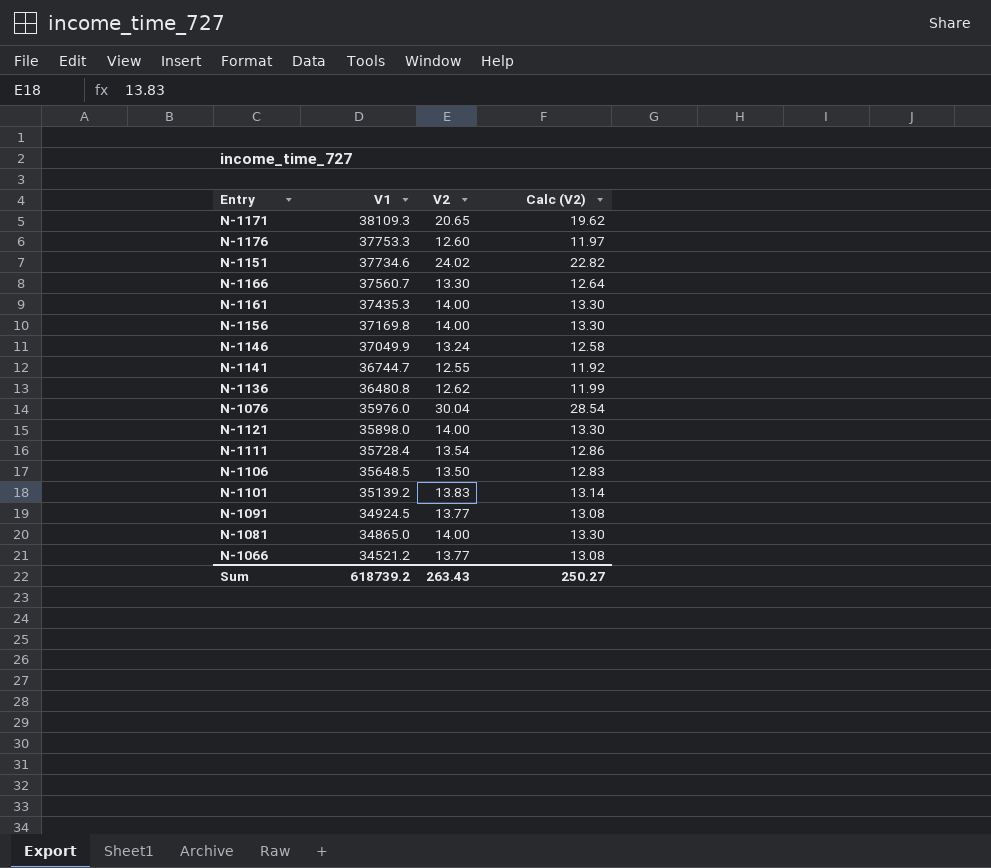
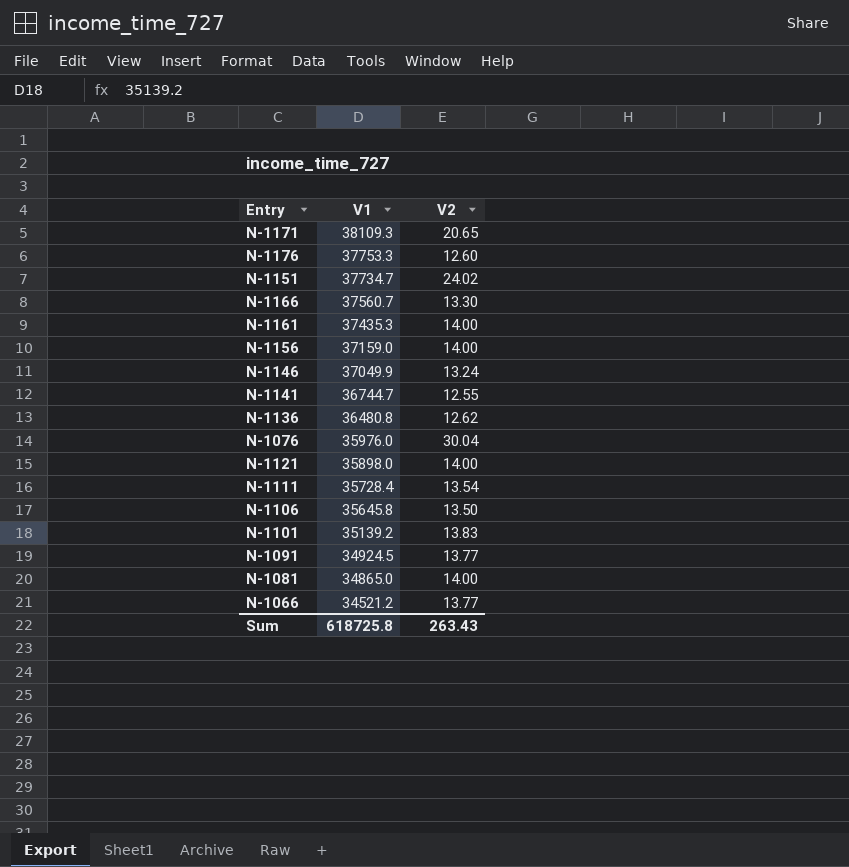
column Calc (V2) | formula: [V2] * 0.95 -> none
N-1151 | V1: 37734.6 -> 37734.7
N-1156 | V1: 37169.8 -> 37159.0
N-1106 | V1: 35648.5 -> 35645.8
Sum | V1: 618739.2 -> 618725.8

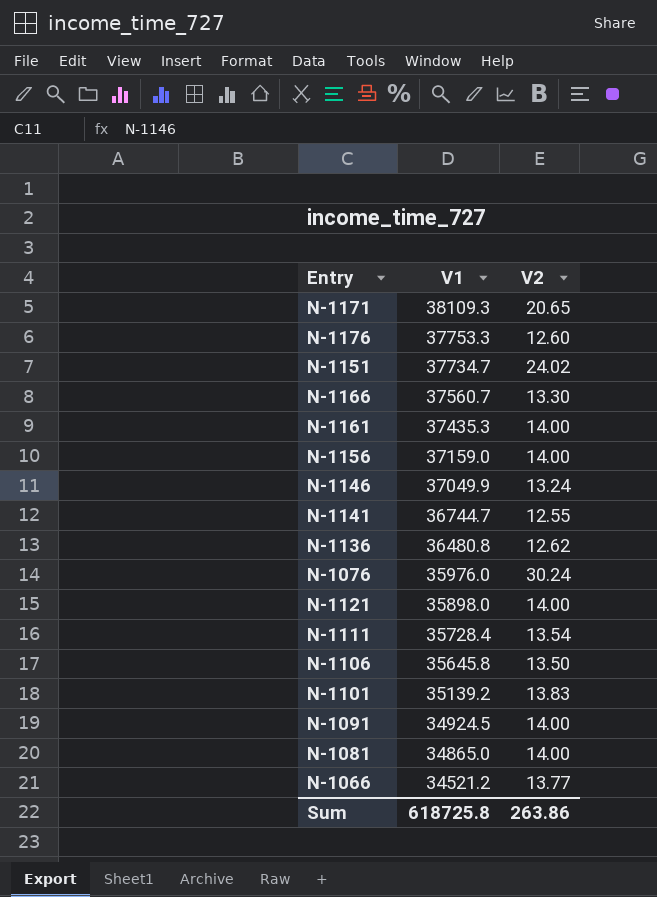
N-1076 | V2: 30.04 -> 30.24
N-1091 | V2: 13.77 -> 14.00
Sum | V2: 263.43 -> 263.86

